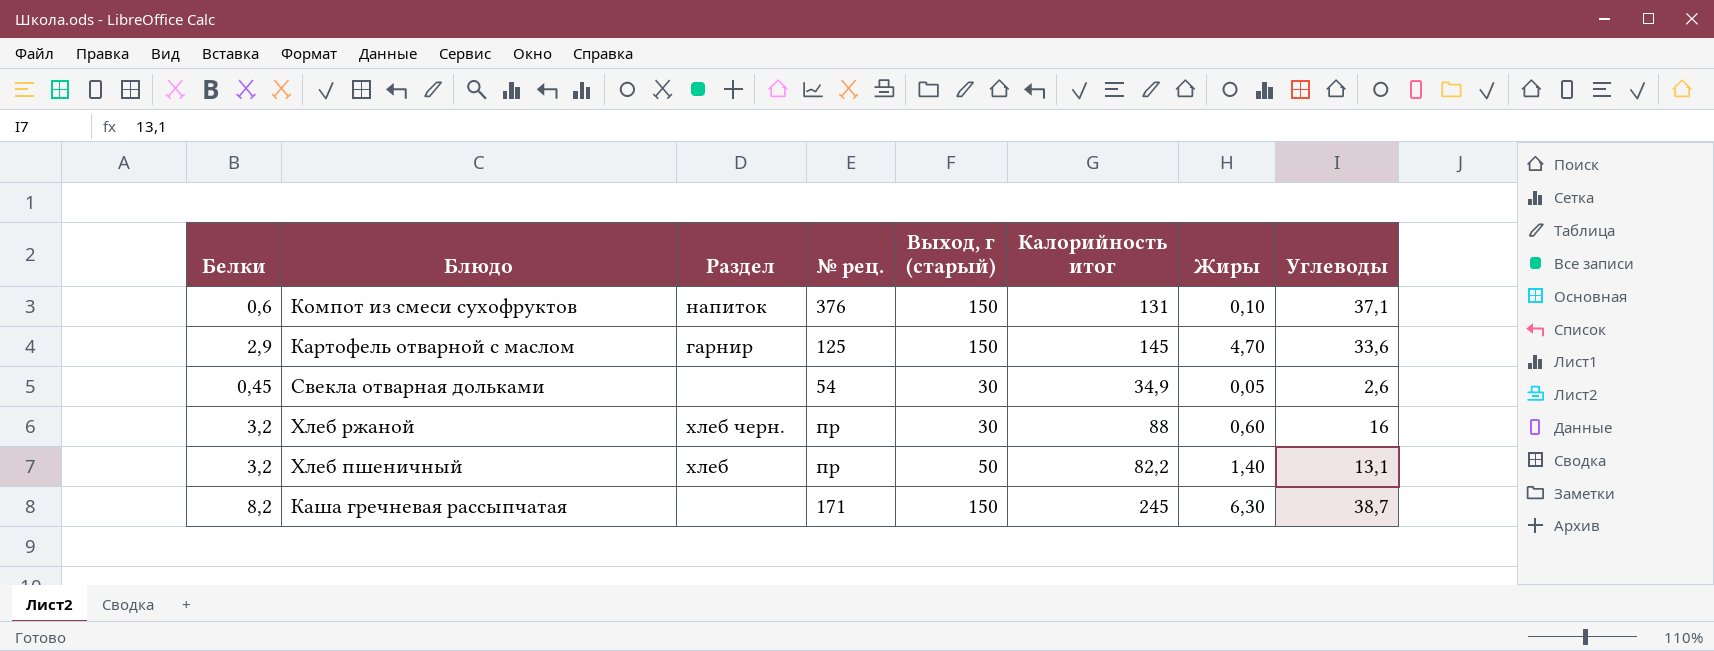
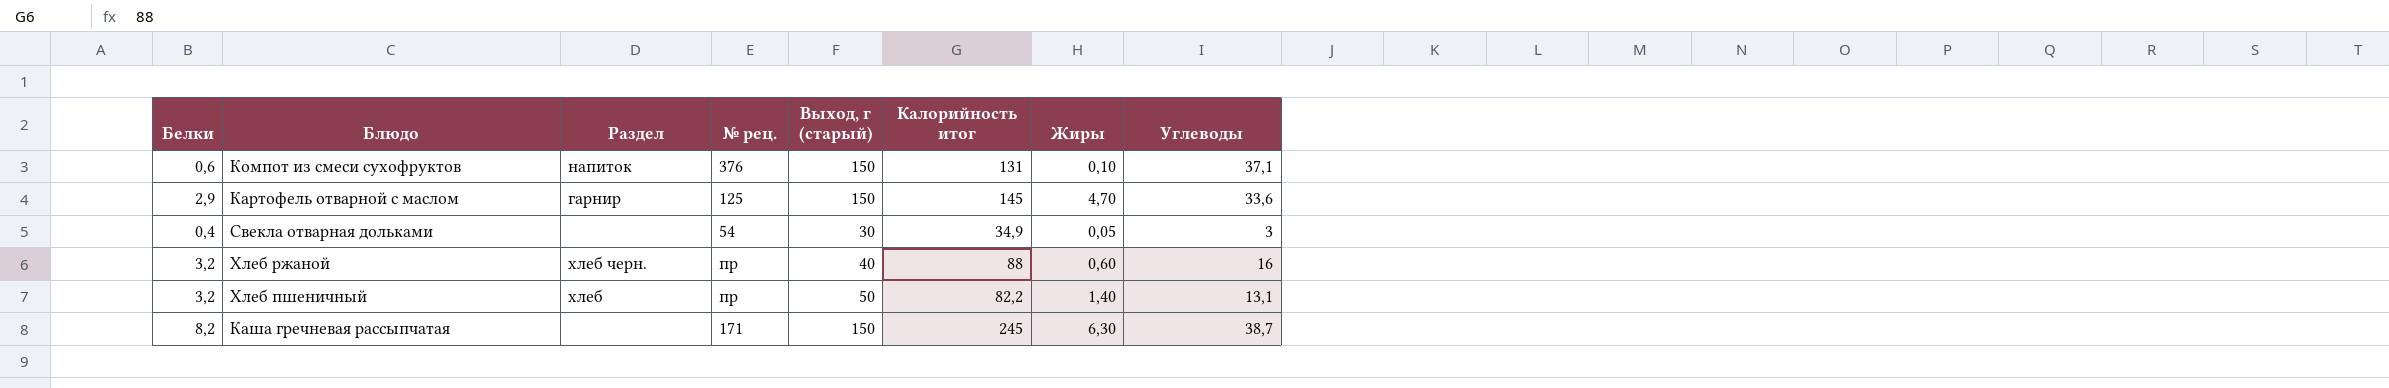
Свекла отварная дольками | Белки: 0,45 -> 0,4
Свекла отварная дольками | Углеводы: 2,6 -> 3
Хлеб ржаной | Выход, г (старый): 30 -> 40

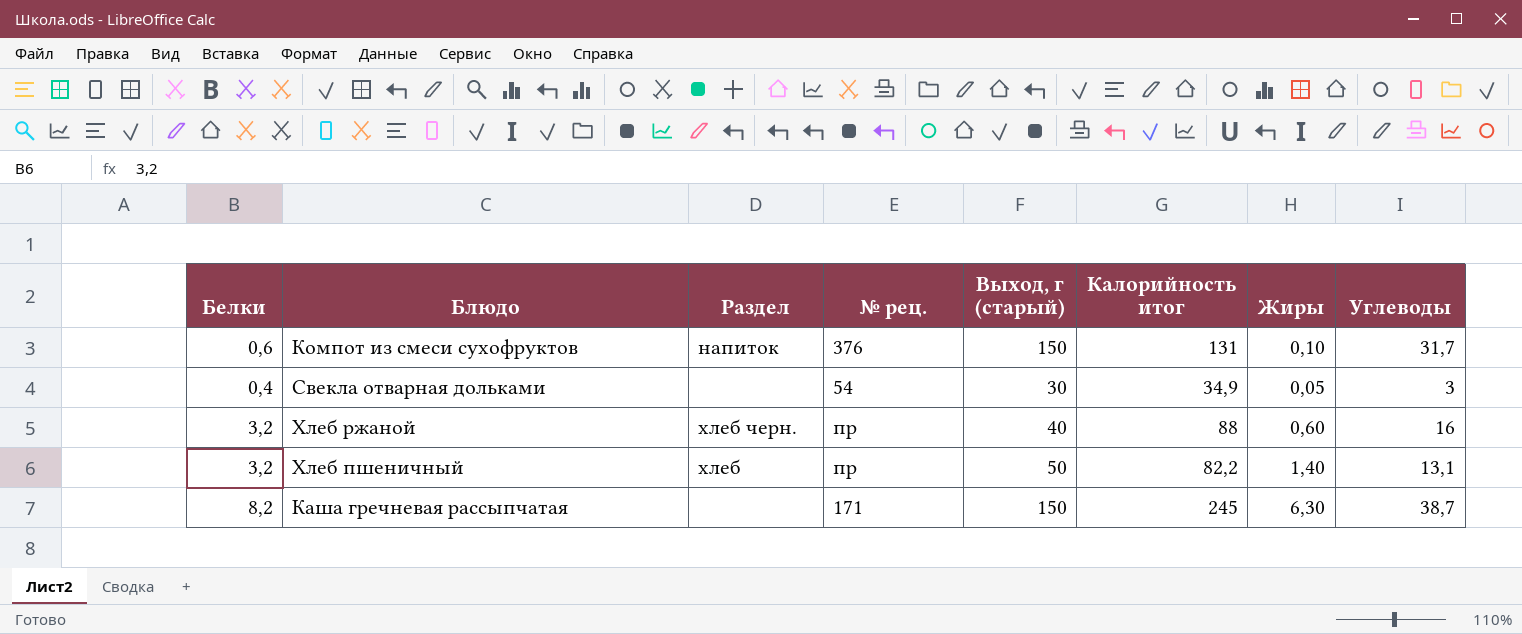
row Картофель отварной с маслом: 2,9 | гарнир | 125 | 150 | 145 | 4,70 | 33,6 -> none
Компот из смеси сухофруктов | Углеводы: 37,1 -> 31,7

